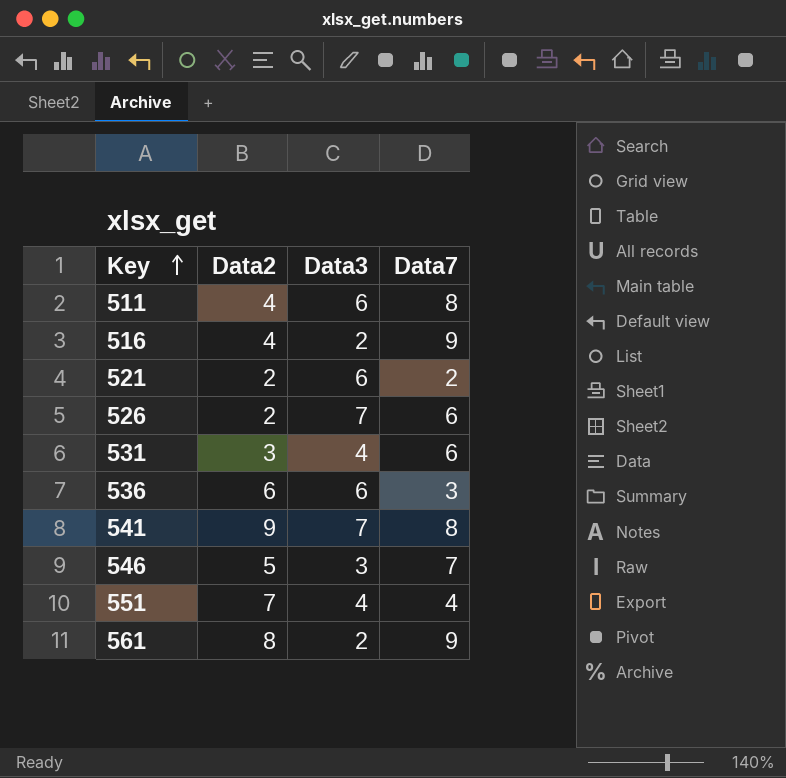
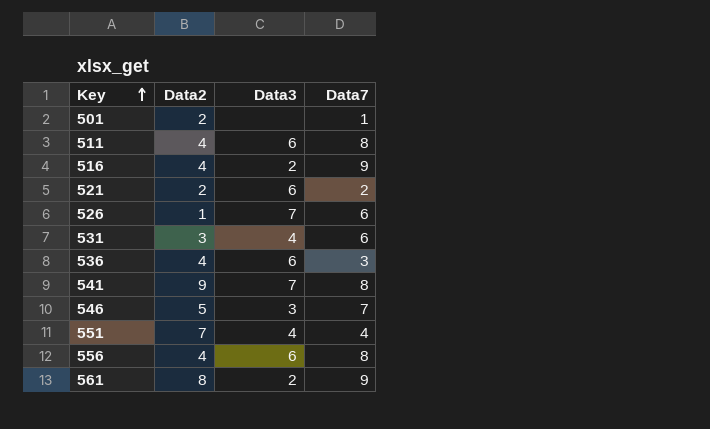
row 501: none -> 2 | none | 1
526 | Data2: 2 -> 1
536 | Data2: 6 -> 4
row 556: none -> 4 | 6 | 8

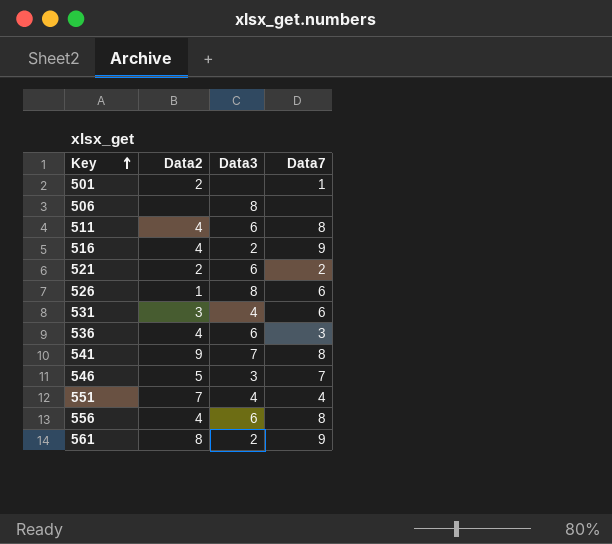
row 506: none -> none | 8 | none
526 | Data3: 7 -> 8

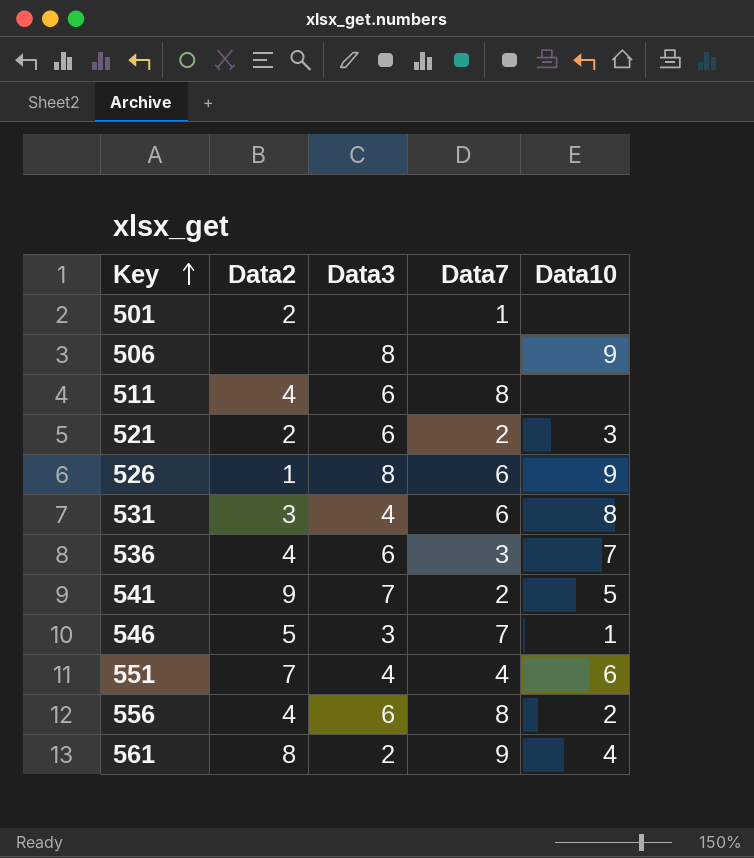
column Data10 | position: none -> 5
row 516: 4 | 2 | 9 -> none
541 | Data7: 8 -> 2

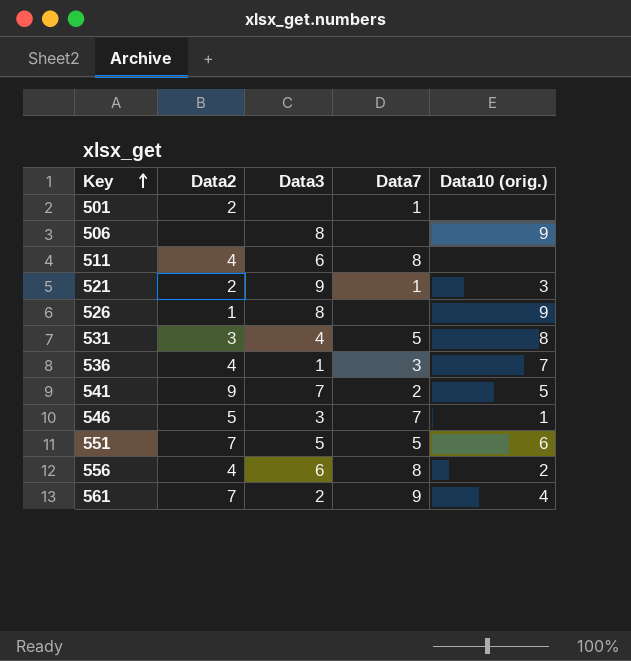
column name: Data10 -> Data10 (orig.)
521 | Data3: 6 -> 9
521 | Data7: 2 -> 1
526 | Data7: 6 -> none
531 | Data7: 6 -> 5
536 | Data3: 6 -> 1
551 | Data3: 4 -> 5
551 | Data7: 4 -> 5
561 | Data2: 8 -> 7

